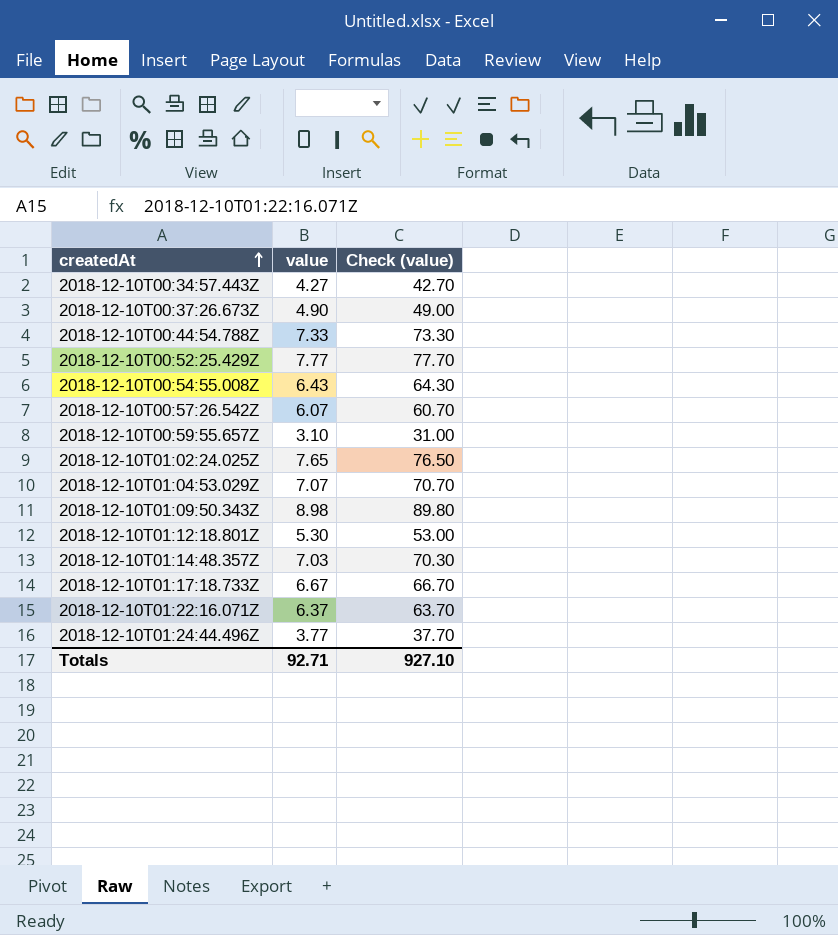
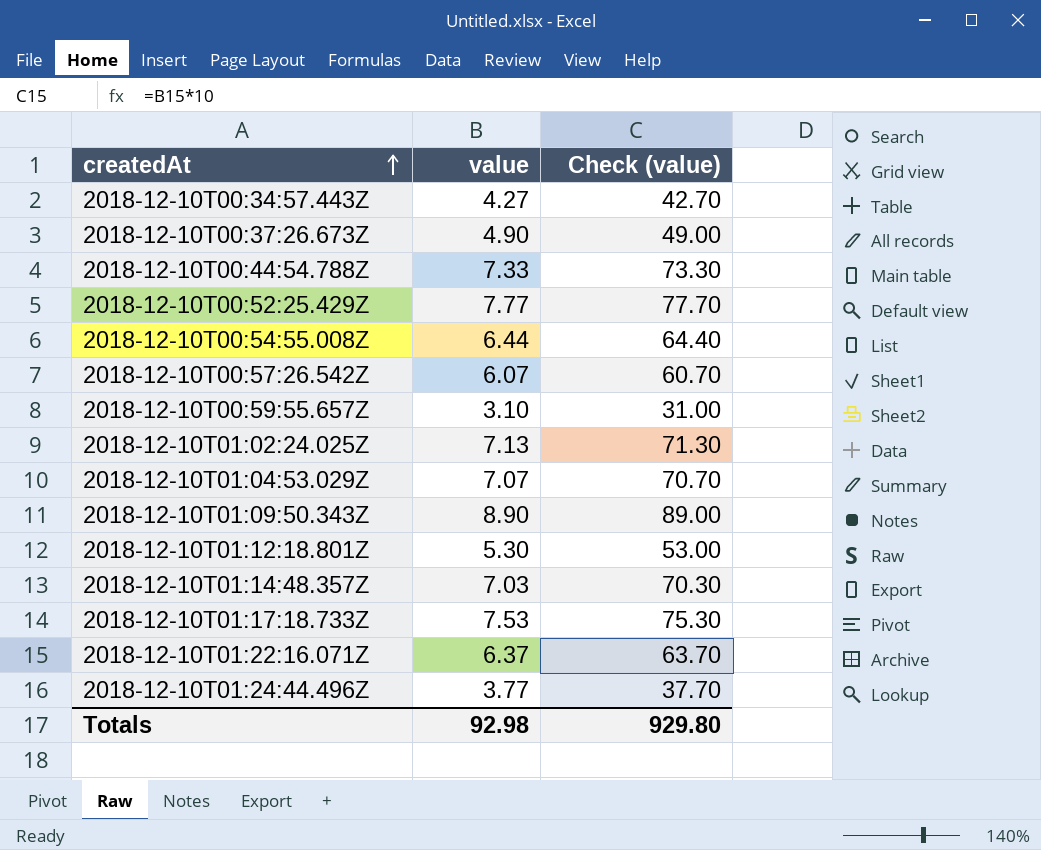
2018-12-10T00:54:55.008Z | value: 6.43 -> 6.44
2018-12-10T00:54:55.008Z | Check (value): 64.30 -> 64.40
2018-12-10T01:02:24.025Z | value: 7.65 -> 7.13
2018-12-10T01:02:24.025Z | Check (value): 76.50 -> 71.30
2018-12-10T01:09:50.343Z | value: 8.98 -> 8.90
2018-12-10T01:09:50.343Z | Check (value): 89.80 -> 89.00
2018-12-10T01:17:18.733Z | value: 6.67 -> 7.53
2018-12-10T01:17:18.733Z | Check (value): 66.70 -> 75.30
Totals | value: 92.71 -> 92.98
Totals | Check (value): 927.10 -> 929.80

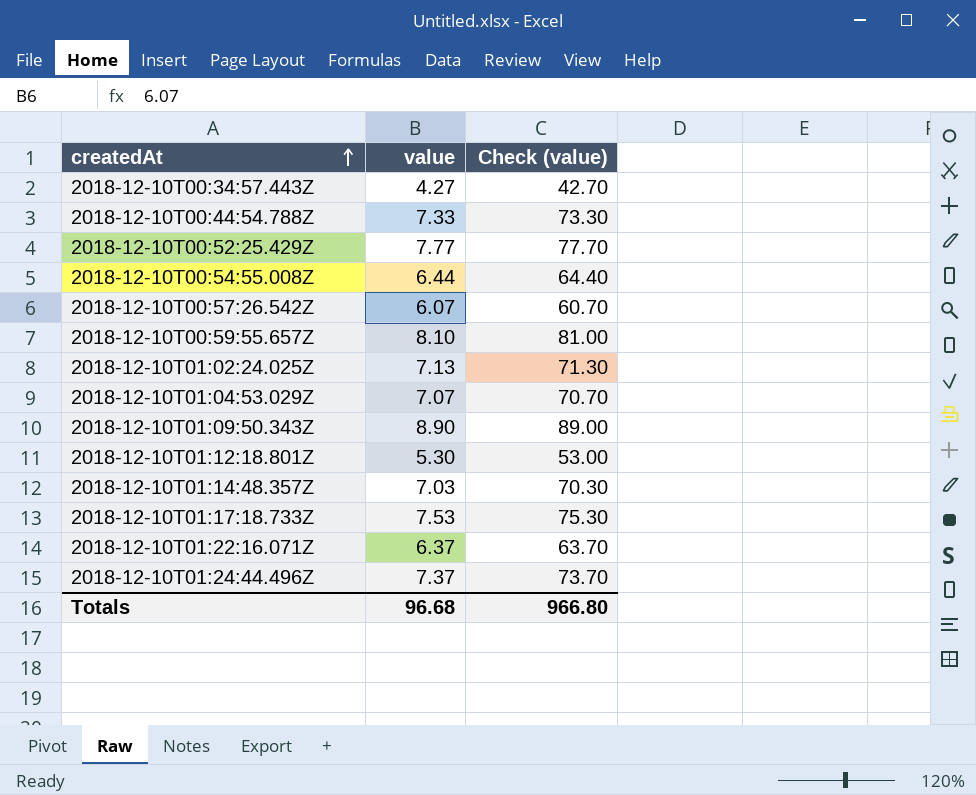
row 2018-12-10T00:37:26.673Z: 4.90 | 49.00 -> none
2018-12-10T00:59:55.657Z | value: 3.10 -> 8.10
2018-12-10T00:59:55.657Z | Check (value): 31.00 -> 81.00
2018-12-10T01:24:44.496Z | value: 3.77 -> 7.37
2018-12-10T01:24:44.496Z | Check (value): 37.70 -> 73.70
Totals | value: 92.98 -> 96.68
Totals | Check (value): 929.80 -> 966.80

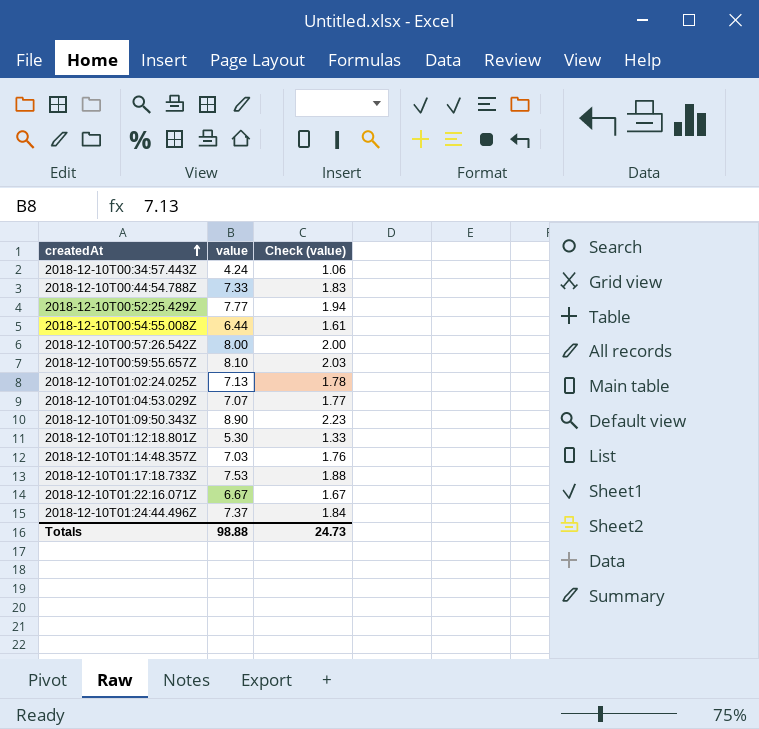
column Check (value) | formula: [value] * 10 -> [value] * 0.25
2018-12-10T00:34:57.443Z | value: 4.27 -> 4.24
2018-12-10T00:57:26.542Z | value: 6.07 -> 8.00
2018-12-10T01:22:16.071Z | value: 6.37 -> 6.67
Totals | value: 96.68 -> 98.88
Totals | Check (value): 966.80 -> 24.73

